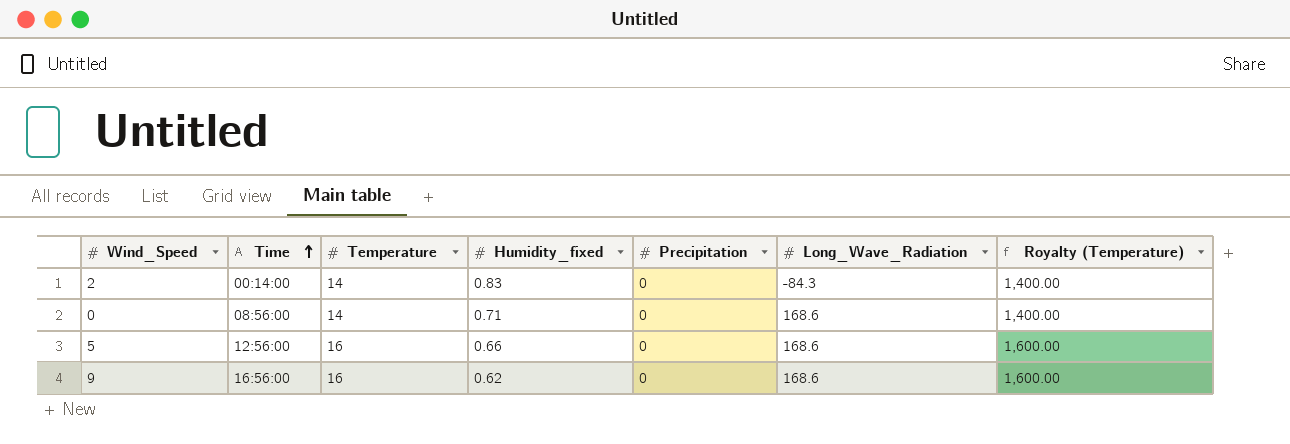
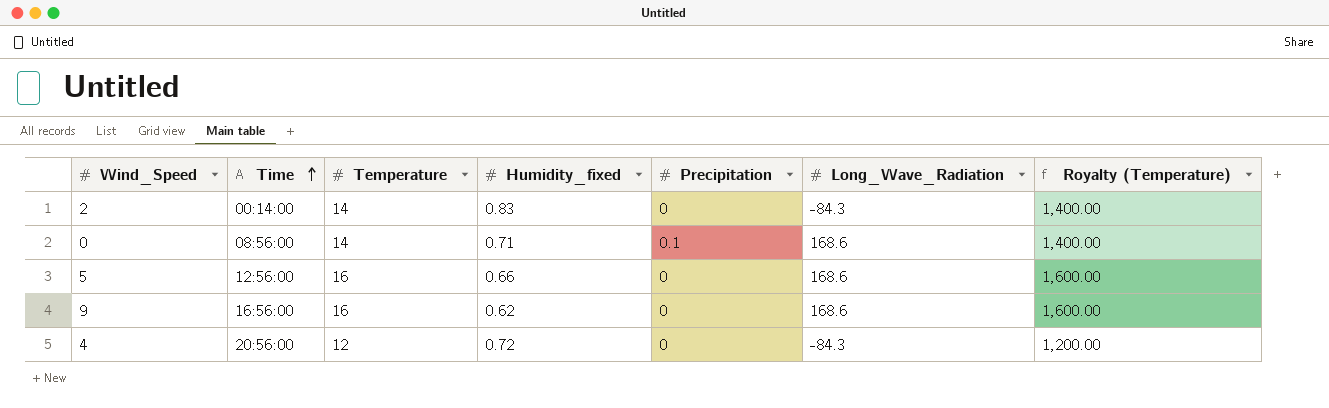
0 | Precipitation: 0 -> 0.1
row 4: none -> 20:56:00 | 12 | 0.72 | 0 | -84.3 | 1,200.00

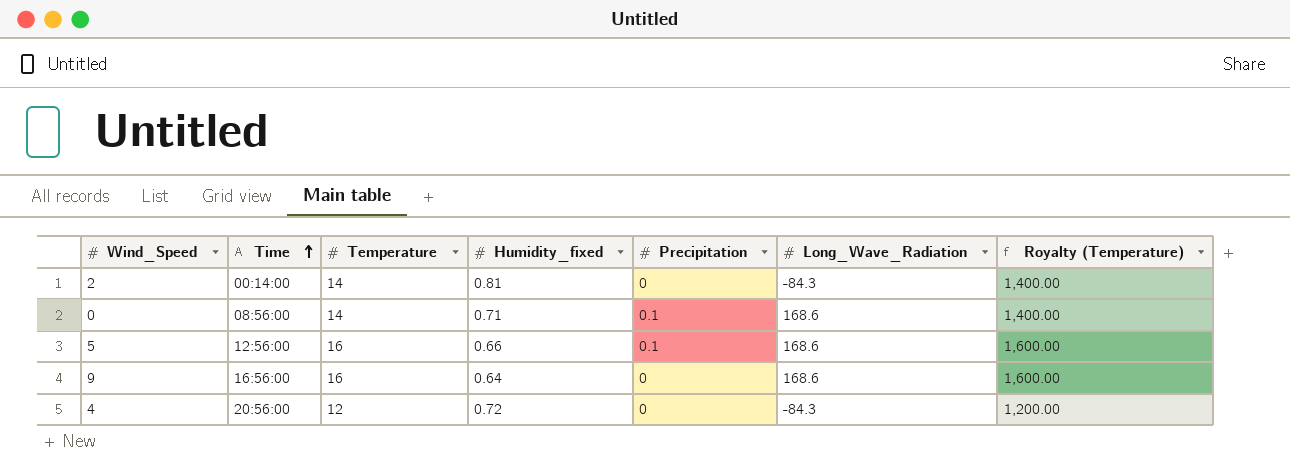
2 | Humidity_fixed: 0.83 -> 0.81
5 | Precipitation: 0 -> 0.1
9 | Humidity_fixed: 0.62 -> 0.64

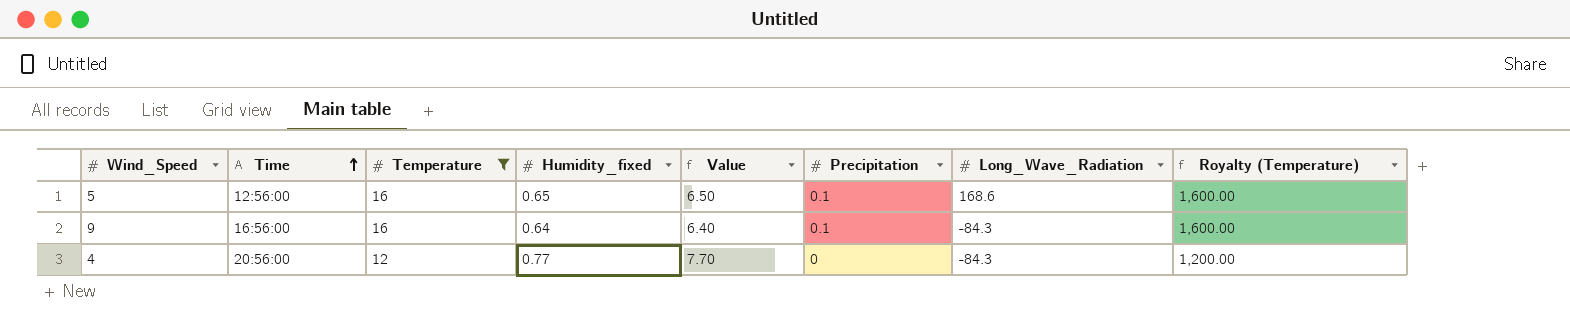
filter: none -> Temperature != 14
column Value | formula: none -> [Humidity_fixed] * 10
5 | Humidity_fixed: 0.66 -> 0.65
9 | Precipitation: 0 -> 0.1
9 | Long_Wave_Radiation: 168.6 -> -84.3
4 | Humidity_fixed: 0.72 -> 0.77

